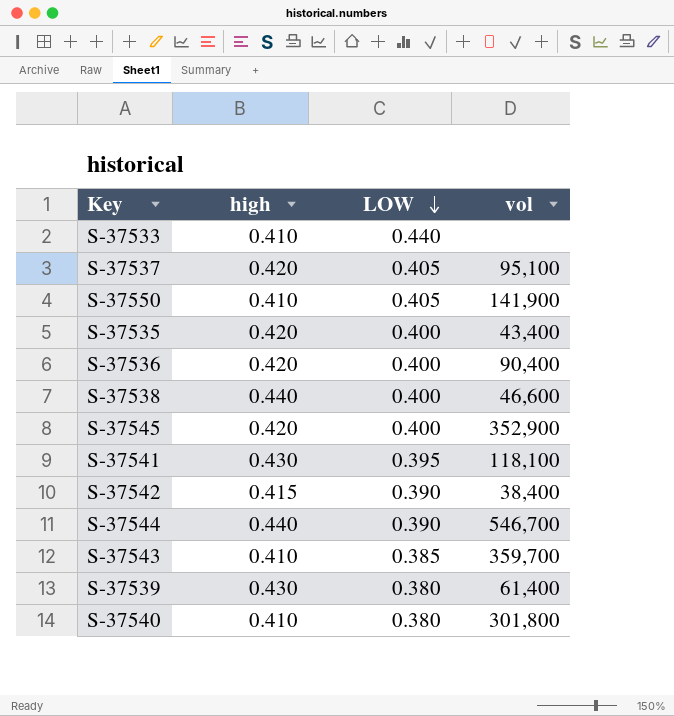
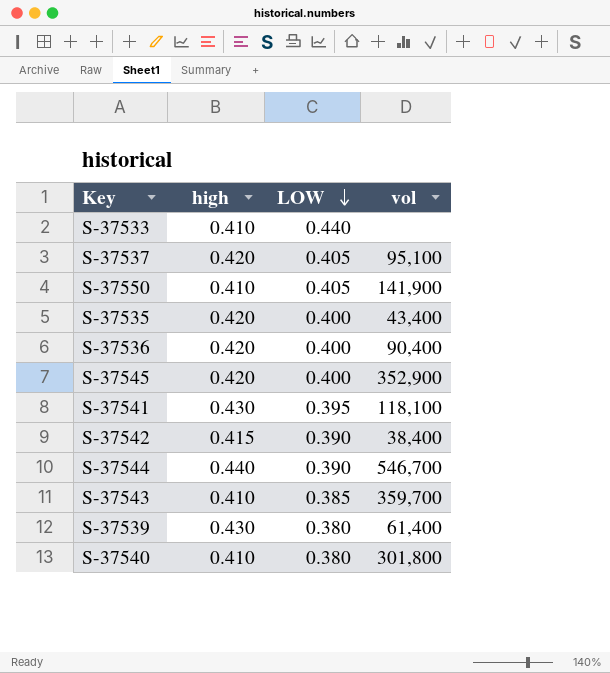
row S-37538: 0.440 | 0.400 | 46,600 -> none

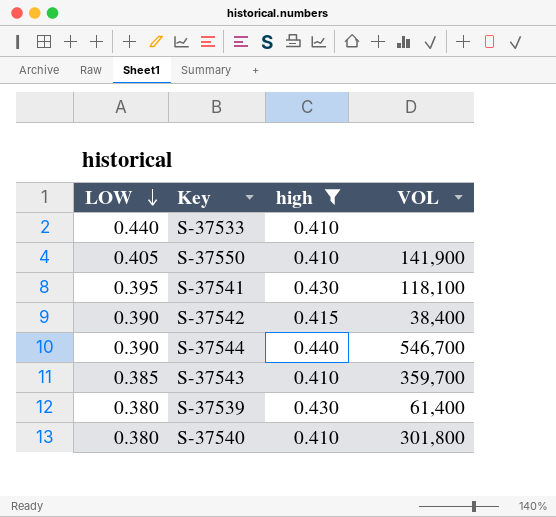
filter: none -> high != 0.420
column LOW | position: 3 -> 1
column name: vol -> VOL

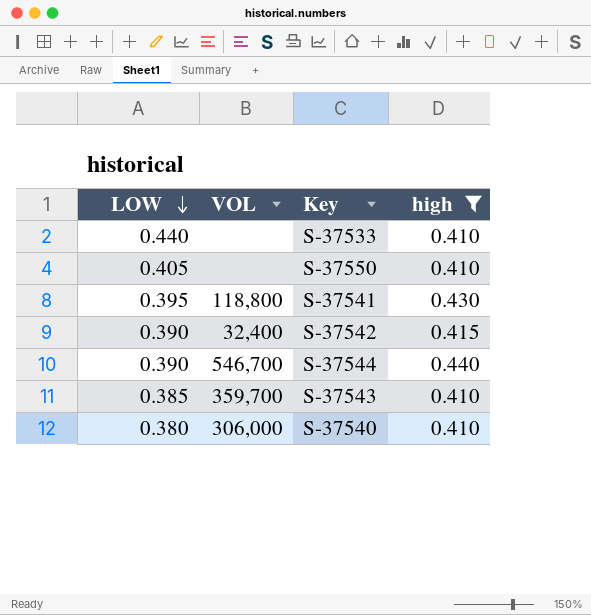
column VOL | position: 4 -> 2
row S-37539: 0.380 | 0.430 | 61,400 -> none
S-37550 | VOL: 141,900 -> none
S-37541 | VOL: 118,100 -> 118,800
S-37542 | VOL: 38,400 -> 32,400
S-37540 | VOL: 301,800 -> 306,000

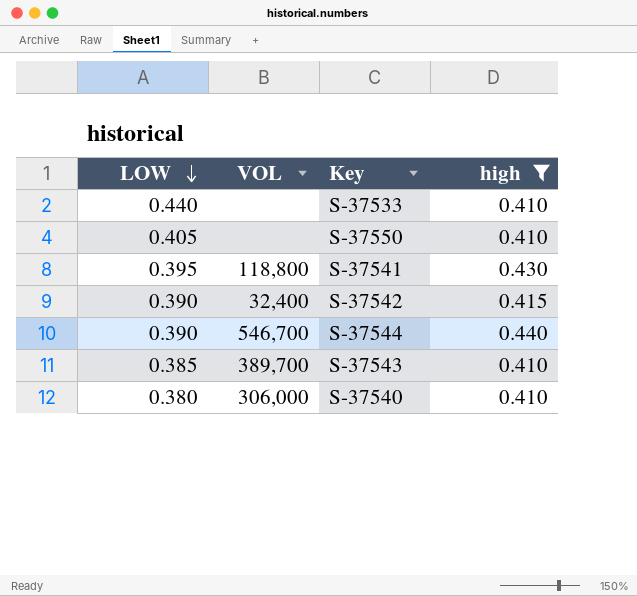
S-37543 | VOL: 359,700 -> 389,700

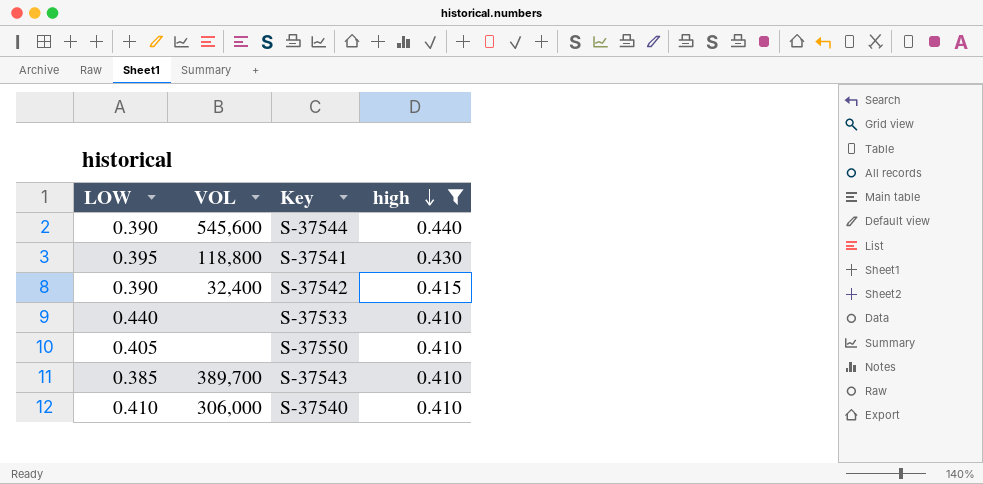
row order: LOW descending -> high descending
S-37544 | VOL: 546,700 -> 545,600
S-37540 | LOW: 0.380 -> 0.410

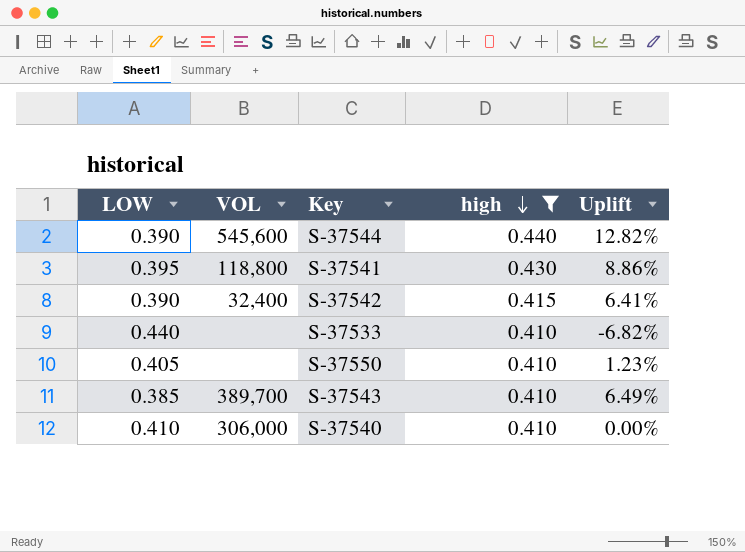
column Uplift | formula: none -> ([high] - [LOW]) / [LOW]

